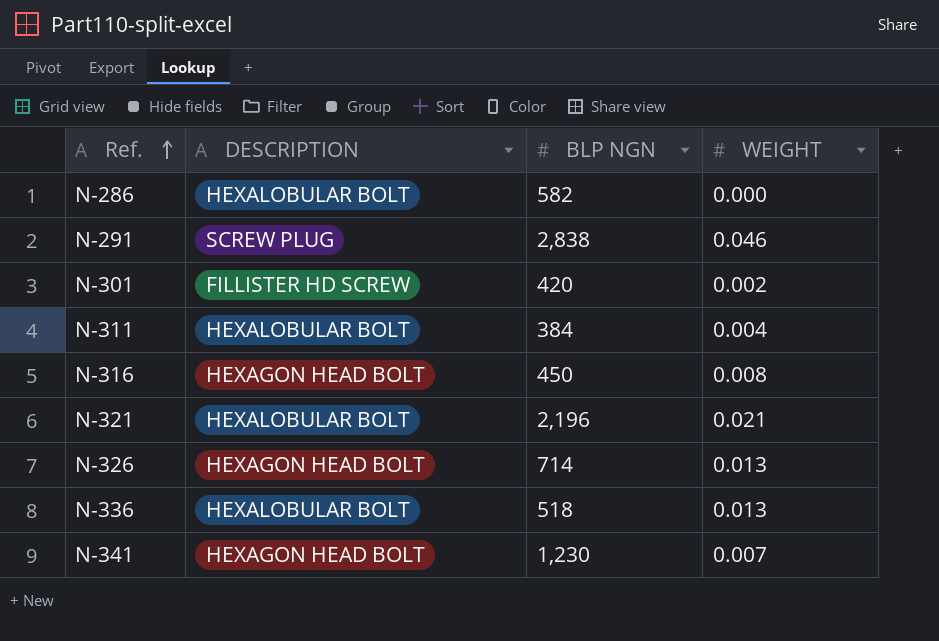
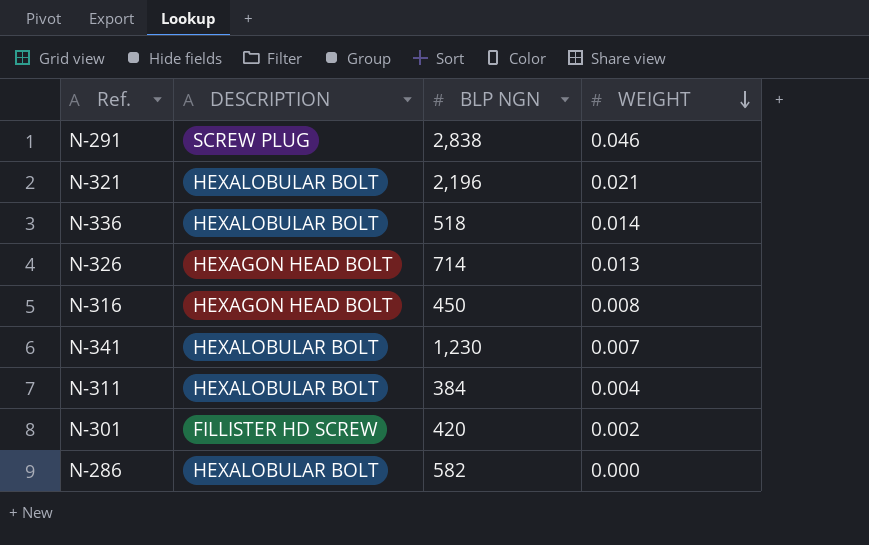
row order: Ref. ascending -> WEIGHT descending
N-336 | WEIGHT: 0.013 -> 0.014
N-341 | DESCRIPTION: HEXAGON HEAD BOLT -> HEXALOBULAR BOLT

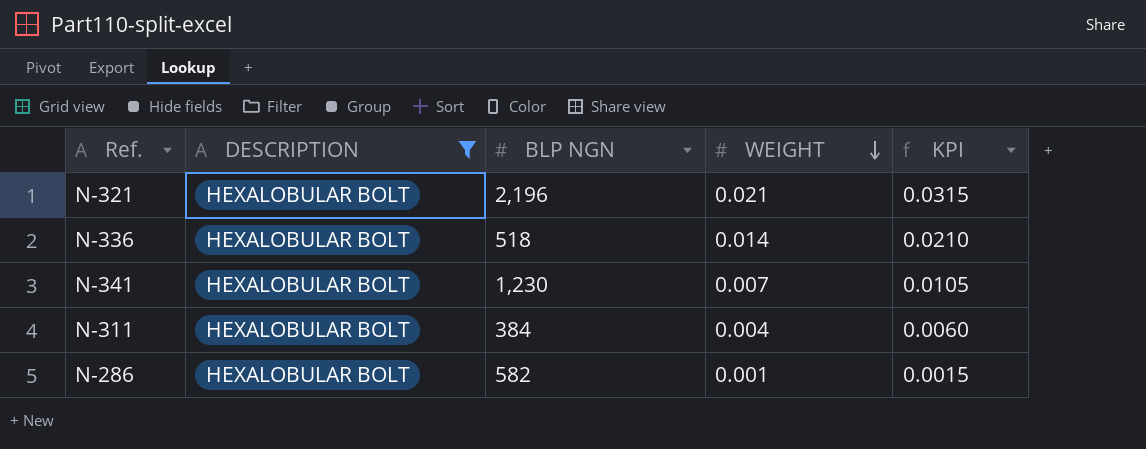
filter: none -> DESCRIPTION = HEXALOBULAR BOLT
column KPI | formula: none -> [WEIGHT] * 1.5
N-286 | WEIGHT: 0.000 -> 0.001

